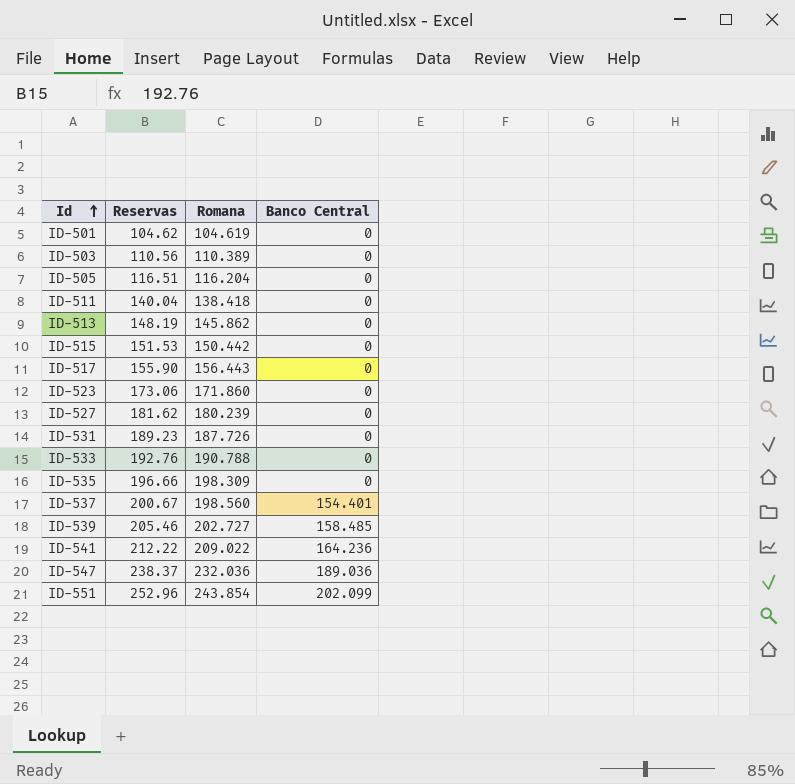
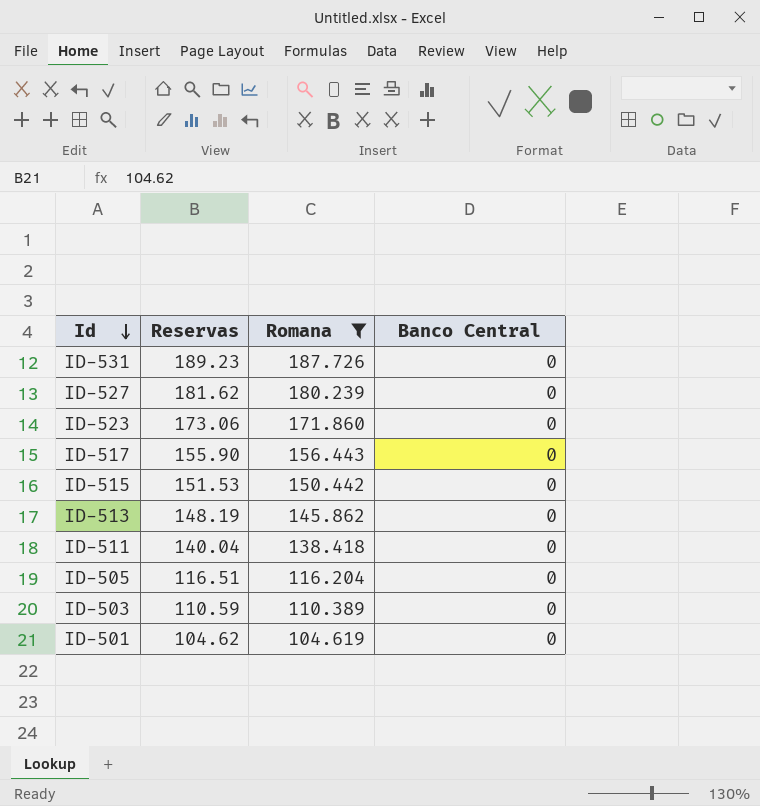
filter: none -> Romana <= 187.726
row order: Id ascending -> Id descending
ID-503 | Reservas: 110.56 -> 110.59

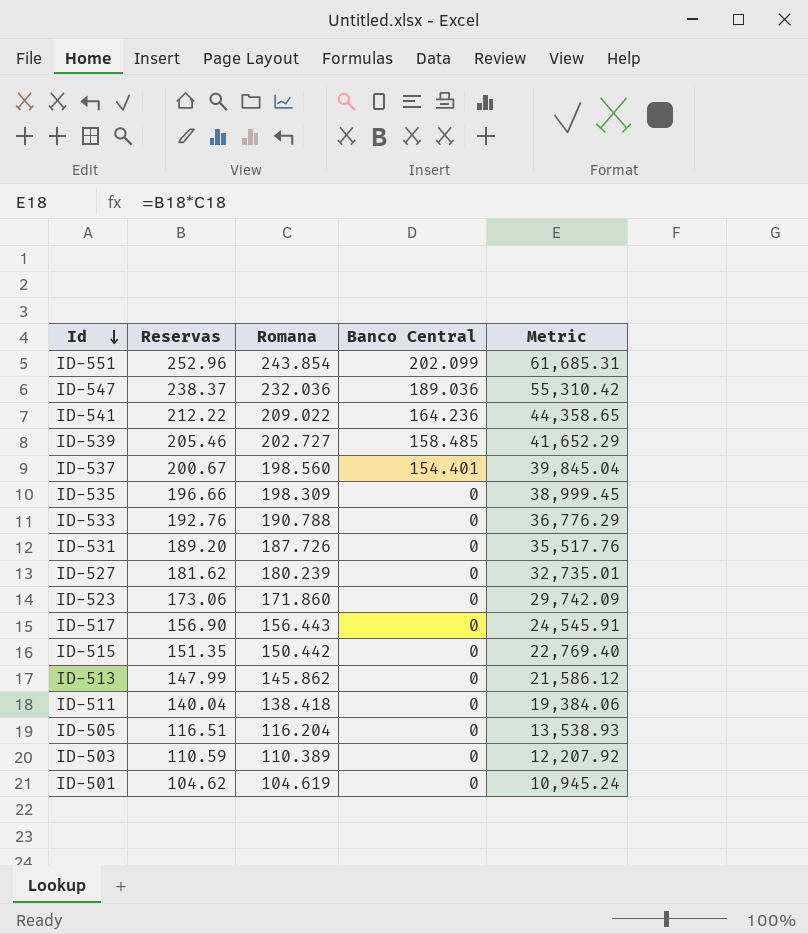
filter: Romana <= 187.726 -> none
column Metric | formula: none -> [Reservas] * [Romana]
ID-531 | Reservas: 189.23 -> 189.20
ID-517 | Reservas: 155.90 -> 156.90
ID-515 | Reservas: 151.53 -> 151.35
ID-513 | Reservas: 148.19 -> 147.99

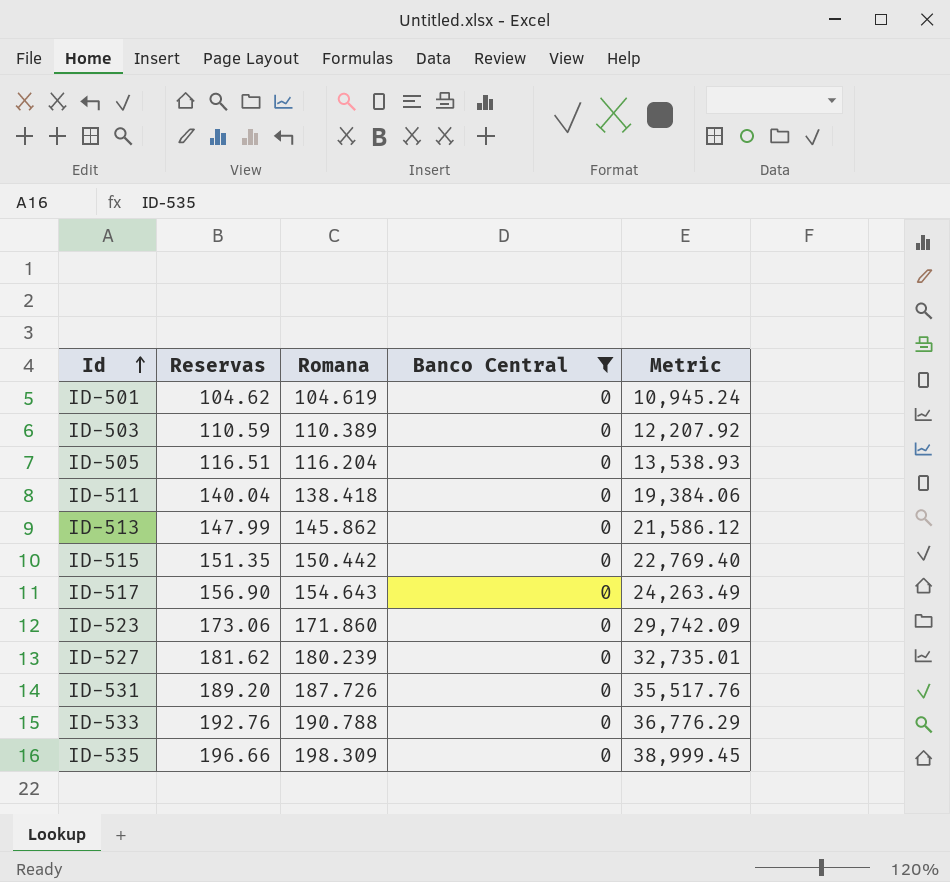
filter: none -> Banco Central = 0
row order: Id descending -> Id ascending
ID-517 | Romana: 156.443 -> 154.643
ID-517 | Metric: 24,545.91 -> 24,263.49

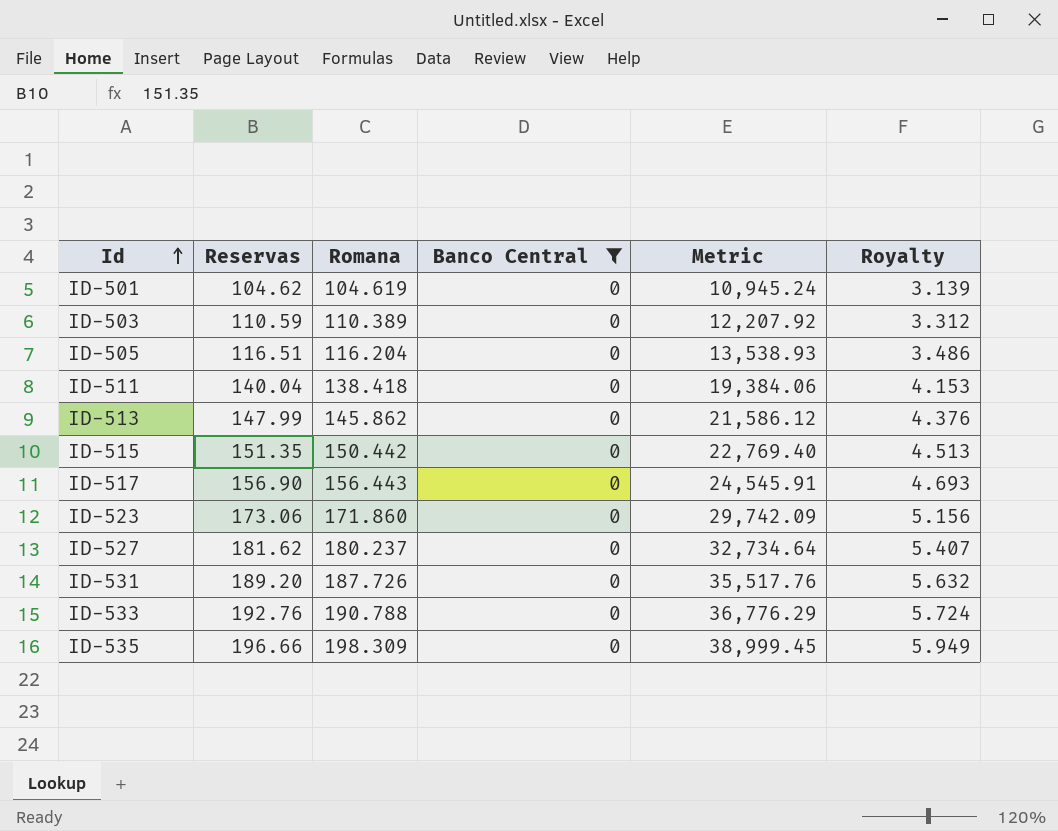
column Royalty | formula: none -> [Romana] * 0.03
ID-517 | Romana: 154.643 -> 156.443
ID-517 | Metric: 24,263.49 -> 24,545.91
ID-527 | Romana: 180.239 -> 180.237
ID-527 | Metric: 32,735.01 -> 32,734.64

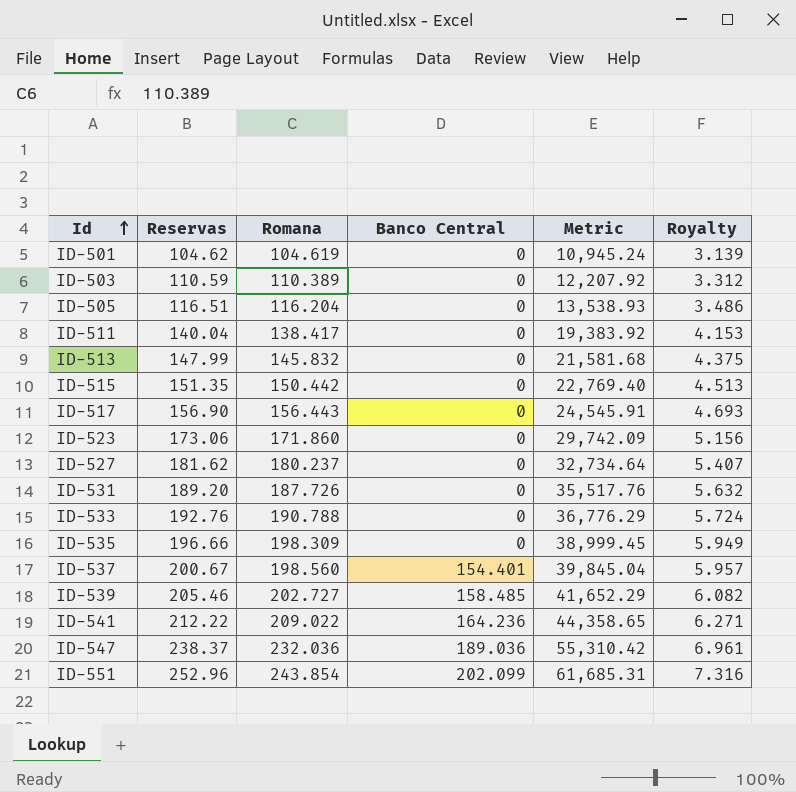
filter: Banco Central = 0 -> none
ID-511 | Romana: 138.418 -> 138.417
ID-511 | Metric: 19,384.06 -> 19,383.92
ID-513 | Romana: 145.862 -> 145.832
ID-513 | Metric: 21,586.12 -> 21,581.68
ID-513 | Royalty: 4.376 -> 4.375

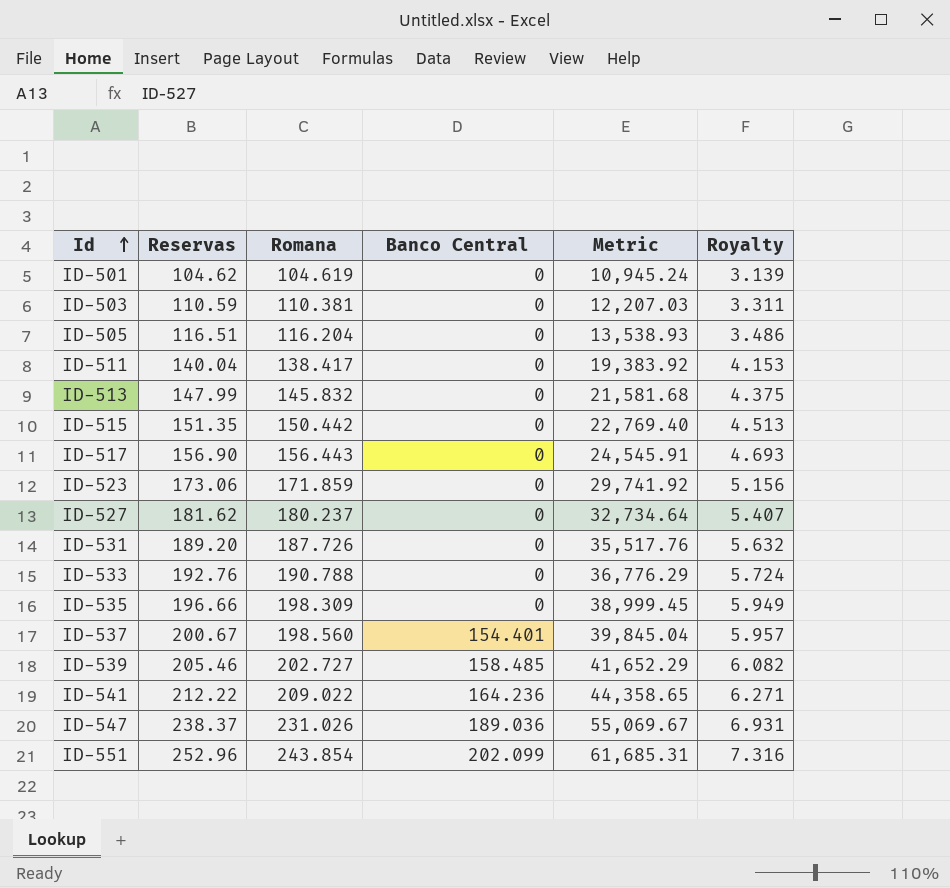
ID-503 | Romana: 110.389 -> 110.381
ID-503 | Metric: 12,207.92 -> 12,207.03
ID-503 | Royalty: 3.312 -> 3.311
ID-523 | Romana: 171.860 -> 171.859
ID-523 | Metric: 29,742.09 -> 29,741.92
ID-547 | Romana: 232.036 -> 231.026
ID-547 | Metric: 55,310.42 -> 55,069.67
ID-547 | Royalty: 6.961 -> 6.931

